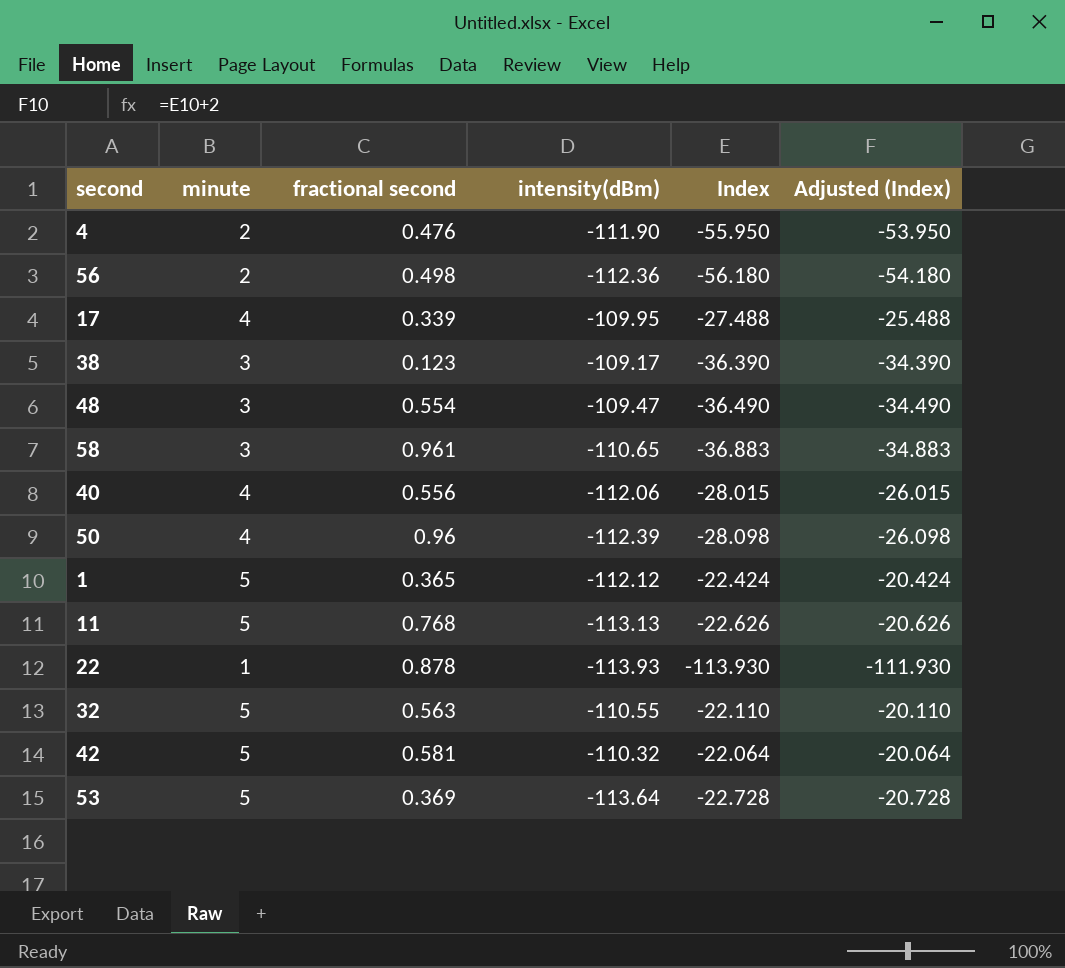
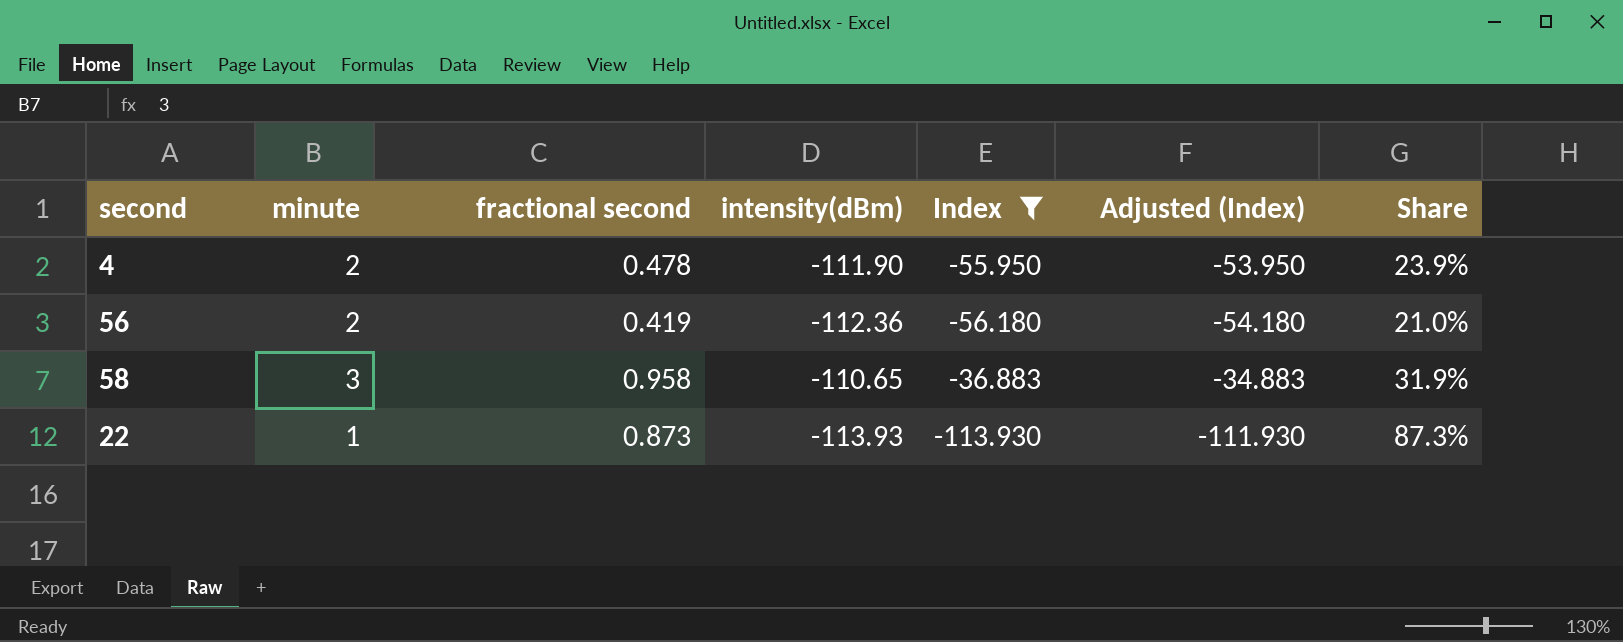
filter: none -> Index <= -36.883
column Share | formula: none -> [fractional second] / [minute]
4 | fractional second: 0.476 -> 0.478
56 | fractional second: 0.498 -> 0.419
58 | fractional second: 0.961 -> 0.958
22 | fractional second: 0.878 -> 0.873

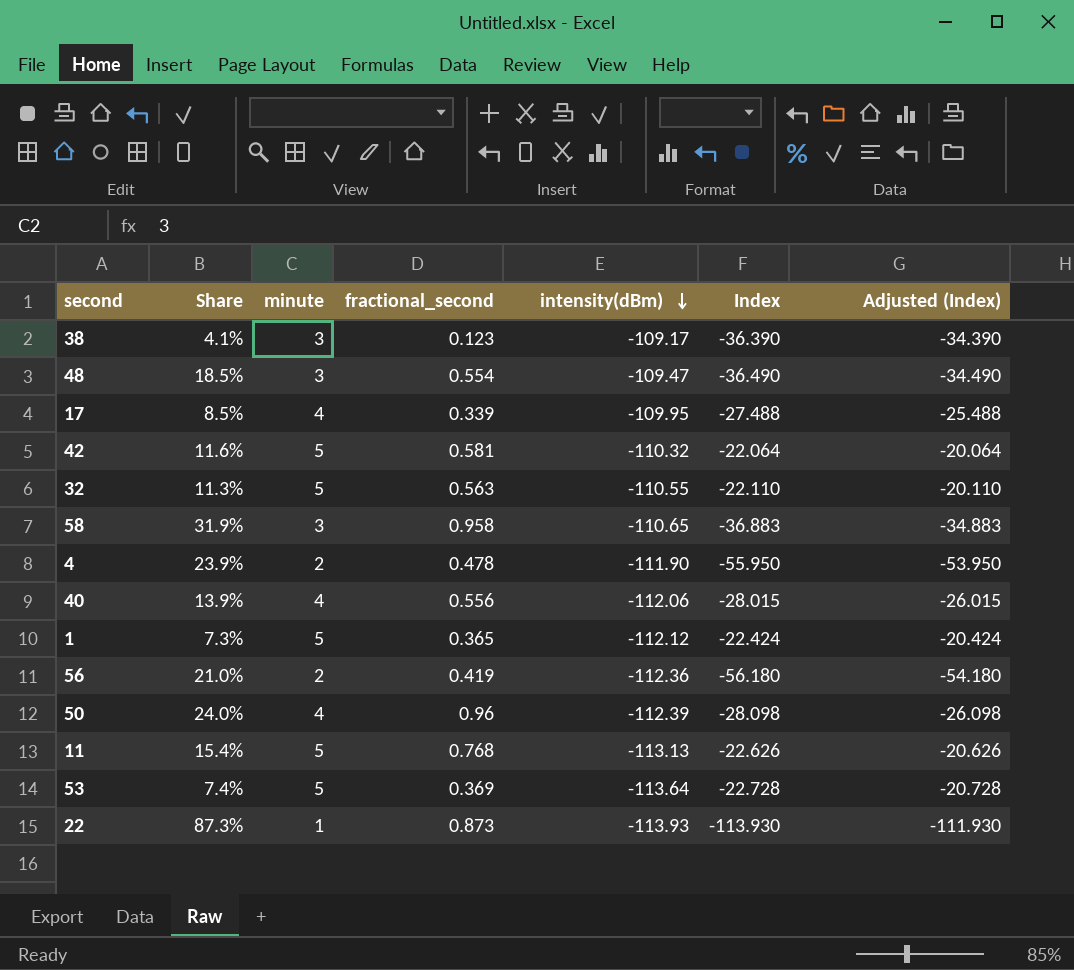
filter: Index <= -36.883 -> none
row order: none -> intensity(dBm) descending
column Share | position: 7 -> 2
column name: fractional second -> fractional_second

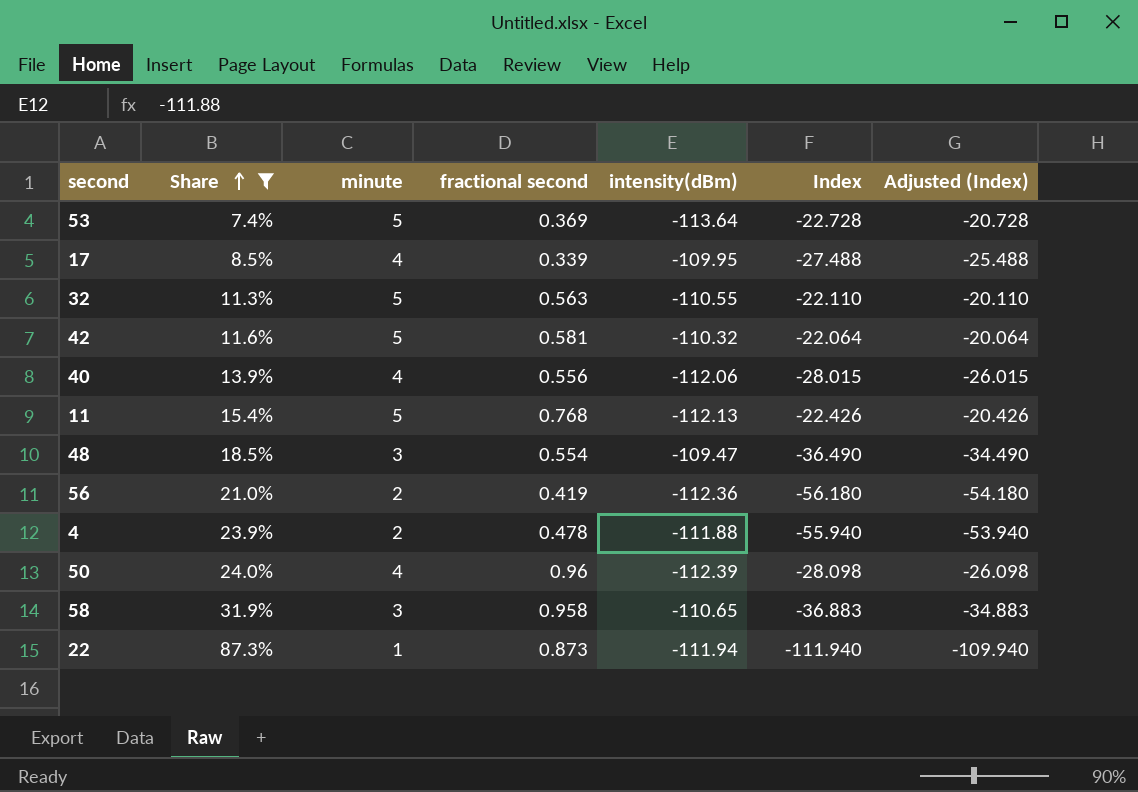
filter: none -> Share >= 7.4%
row order: intensity(dBm) descending -> Share ascending
column name: fractional_second -> fractional second
11 | intensity(dBm): -113.13 -> -112.13
11 | Index: -22.626 -> -22.426
11 | Adjusted (Index): -20.626 -> -20.426
4 | intensity(dBm): -111.90 -> -111.88
4 | Index: -55.950 -> -55.940
4 | Adjusted (Index): -53.950 -> -53.940
22 | intensity(dBm): -113.93 -> -111.94
22 | Index: -113.930 -> -111.940
22 | Adjusted (Index): -111.930 -> -109.940

